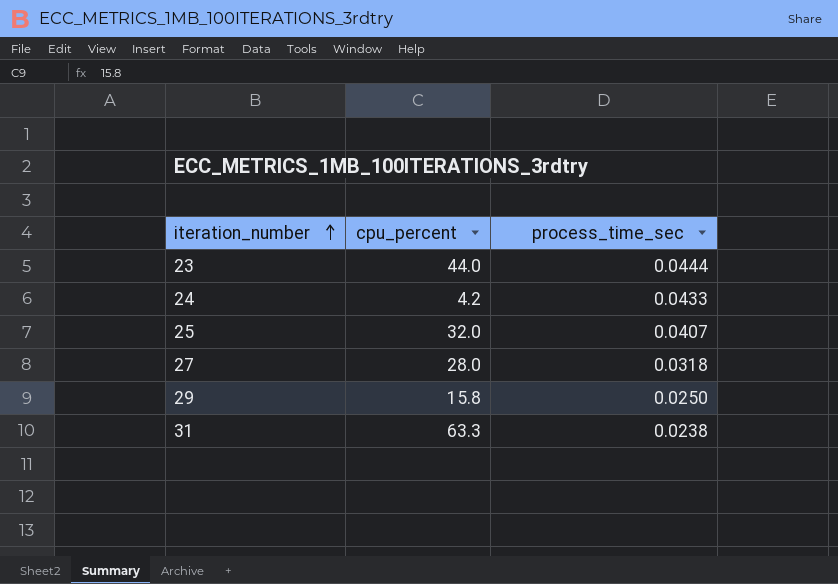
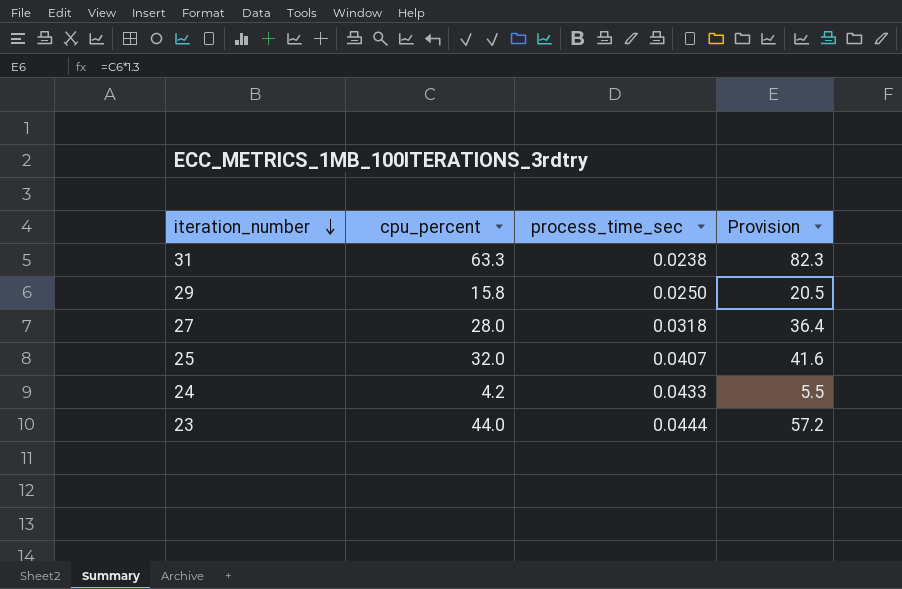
row order: iteration_number ascending -> iteration_number descending
column Provision | formula: none -> [cpu_percent] * 1.3

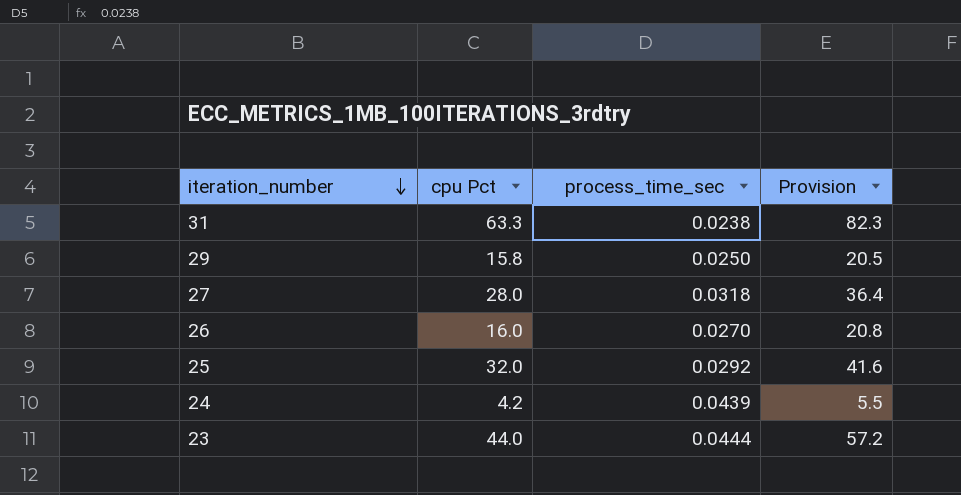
column name: cpu_percent -> cpu Pct
row 26: none -> 16.0 | 0.0270 | 20.8
25 | process_time_sec: 0.0407 -> 0.0292
24 | process_time_sec: 0.0433 -> 0.0439

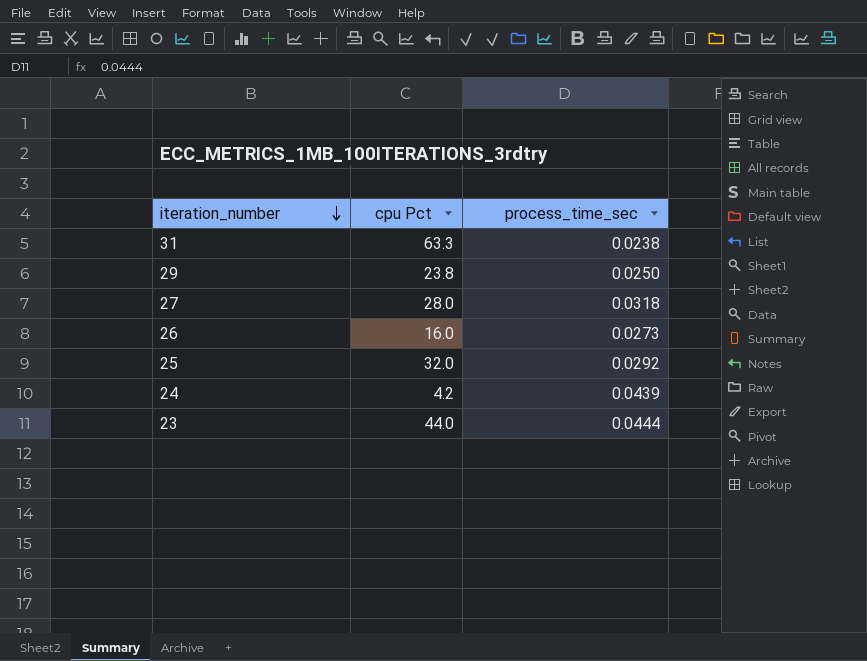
column Provision | formula: [cpu Pct] * 1.3 -> none
29 | cpu Pct: 15.8 -> 23.8
26 | process_time_sec: 0.0270 -> 0.0273

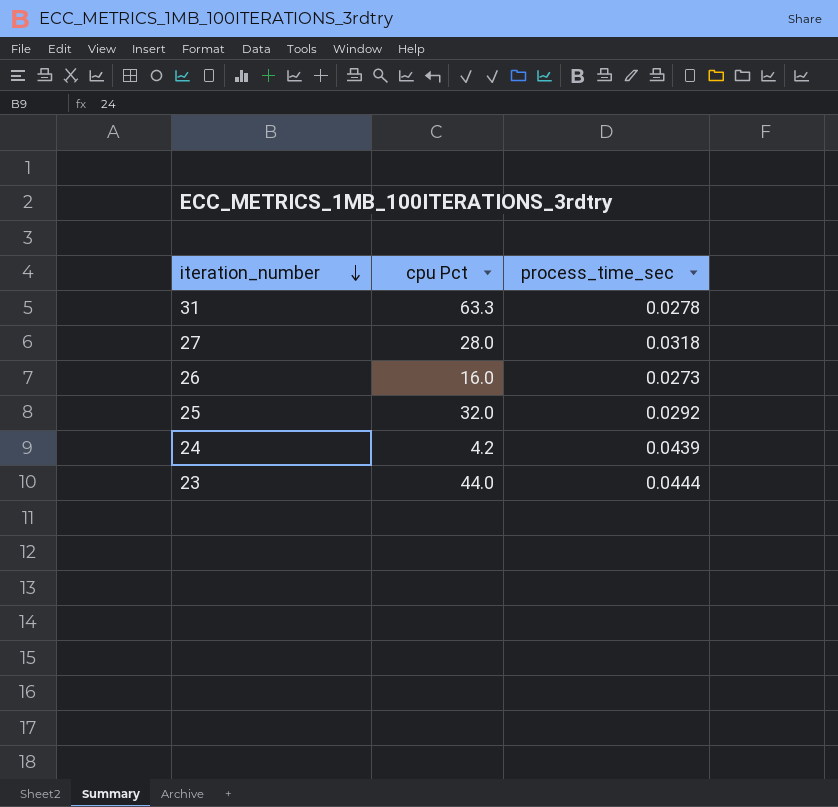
row 29: 23.8 | 0.0250 -> none
31 | process_time_sec: 0.0238 -> 0.0278

